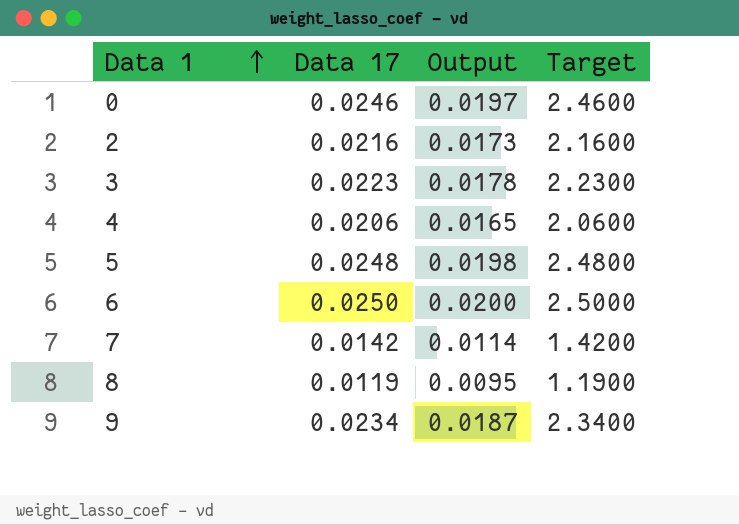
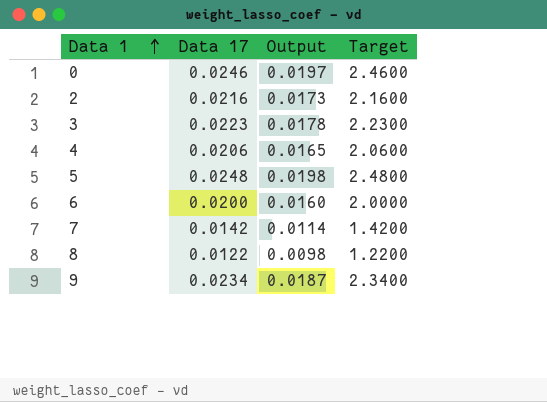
6 | Data 17: 0.0250 -> 0.0200
6 | Output: 0.0200 -> 0.0160
6 | Target: 2.5000 -> 2.0000
8 | Data 17: 0.0119 -> 0.0122
8 | Output: 0.0095 -> 0.0098
8 | Target: 1.1900 -> 1.2200

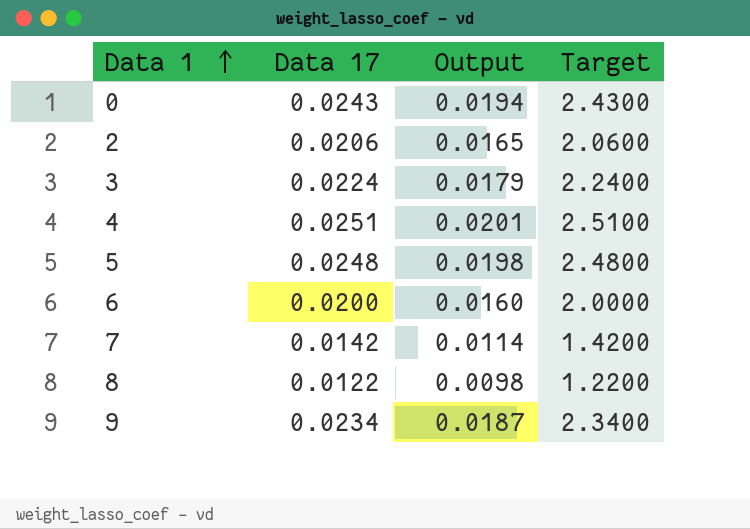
0 | Data 17: 0.0246 -> 0.0243
0 | Output: 0.0197 -> 0.0194
0 | Target: 2.4600 -> 2.4300
2 | Data 17: 0.0216 -> 0.0206
2 | Output: 0.0173 -> 0.0165
2 | Target: 2.1600 -> 2.0600
3 | Data 17: 0.0223 -> 0.0224
3 | Output: 0.0178 -> 0.0179
3 | Target: 2.2300 -> 2.2400
4 | Data 17: 0.0206 -> 0.0251
4 | Output: 0.0165 -> 0.0201
4 | Target: 2.0600 -> 2.5100

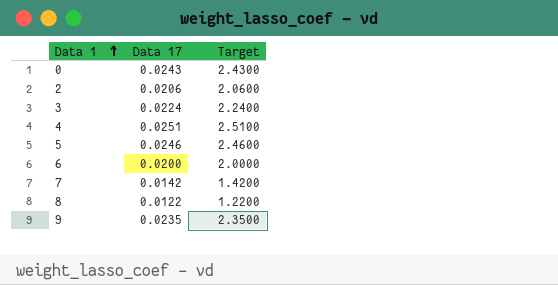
column Output | formula: [Data 17] * 0.8 -> none
5 | Data 17: 0.0248 -> 0.0246
5 | Target: 2.4800 -> 2.4600
9 | Data 17: 0.0234 -> 0.0235
9 | Target: 2.3400 -> 2.3500

